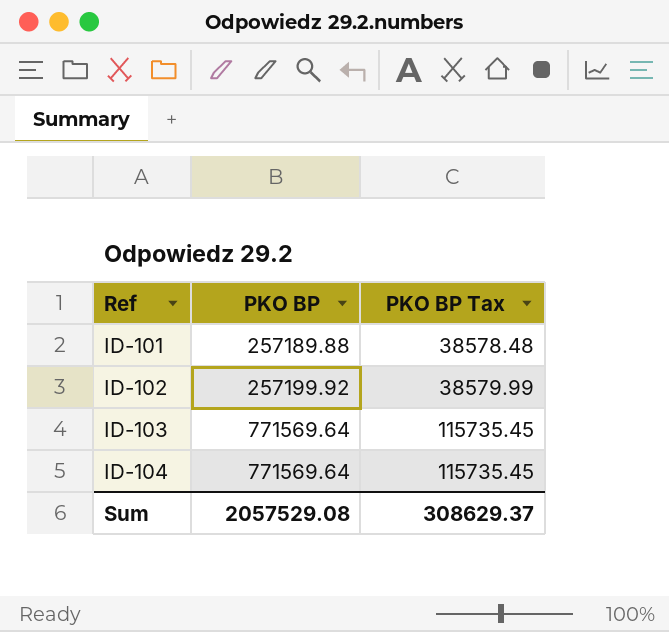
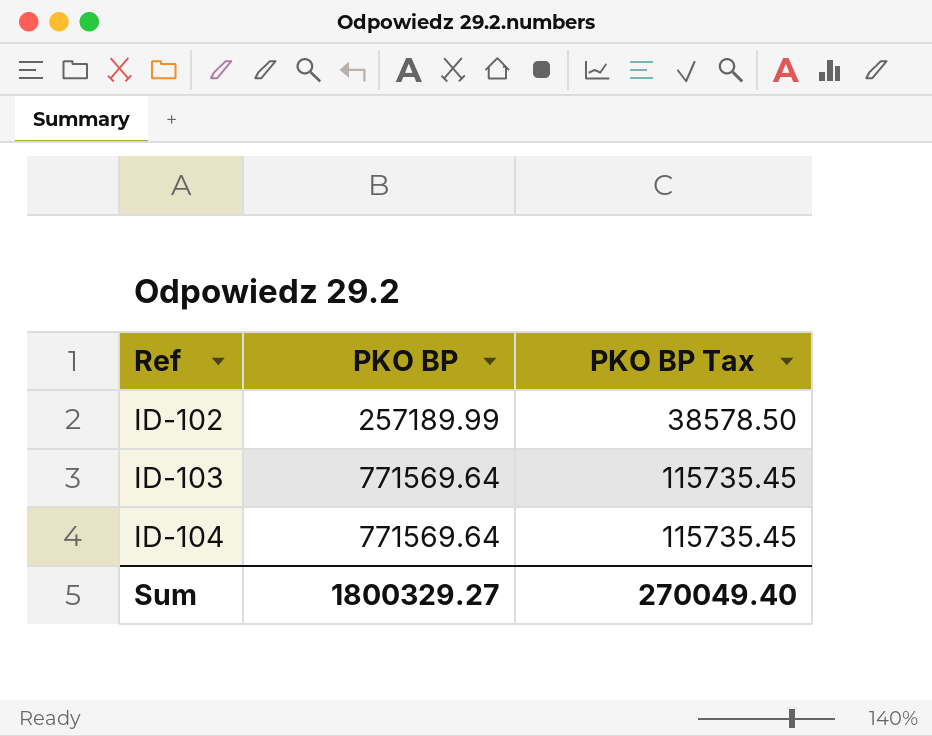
row ID-101: 257189.88 | 38578.48 -> none
ID-102 | PKO BP: 257199.92 -> 257189.99
ID-102 | PKO BP Tax: 38579.99 -> 38578.50
Sum | PKO BP: 2057529.08 -> 1800329.27
Sum | PKO BP Tax: 308629.37 -> 270049.40

